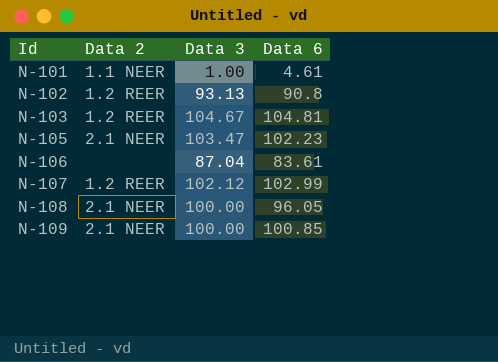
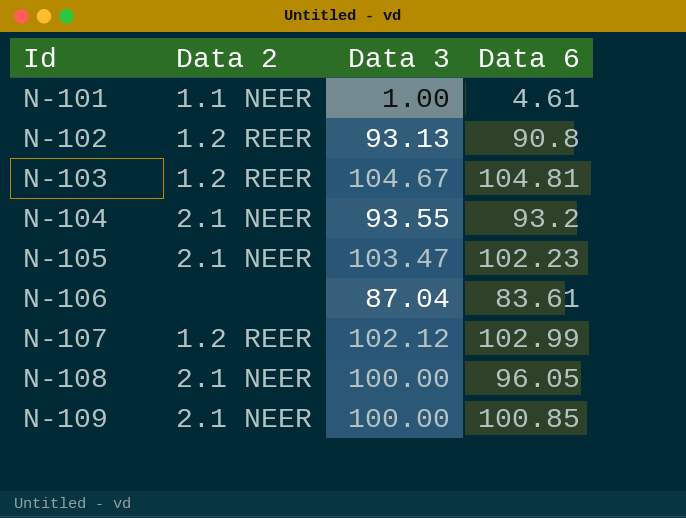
row N-104: none -> 2.1 NEER | 93.55 | 93.2

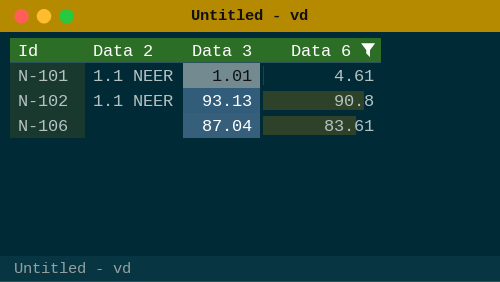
filter: none -> Data 6 <= 90.8
N-101 | Data 3: 1.00 -> 1.01
N-102 | Data 2: 1.2 REER -> 1.1 NEER

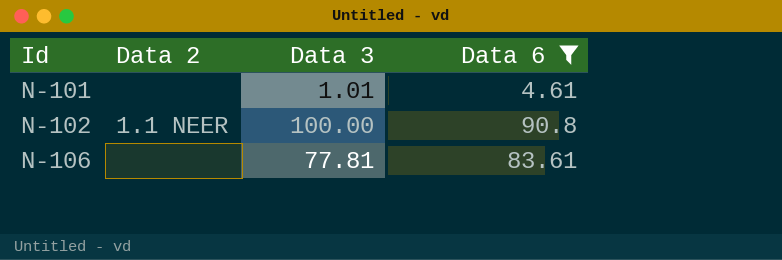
N-101 | Data 2: 1.1 NEER -> none
N-102 | Data 3: 93.13 -> 100.00
N-106 | Data 3: 87.04 -> 77.81

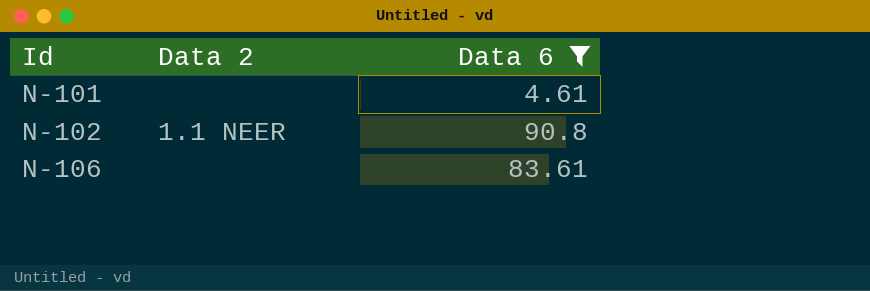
column Data 3 | position: 3 -> none

